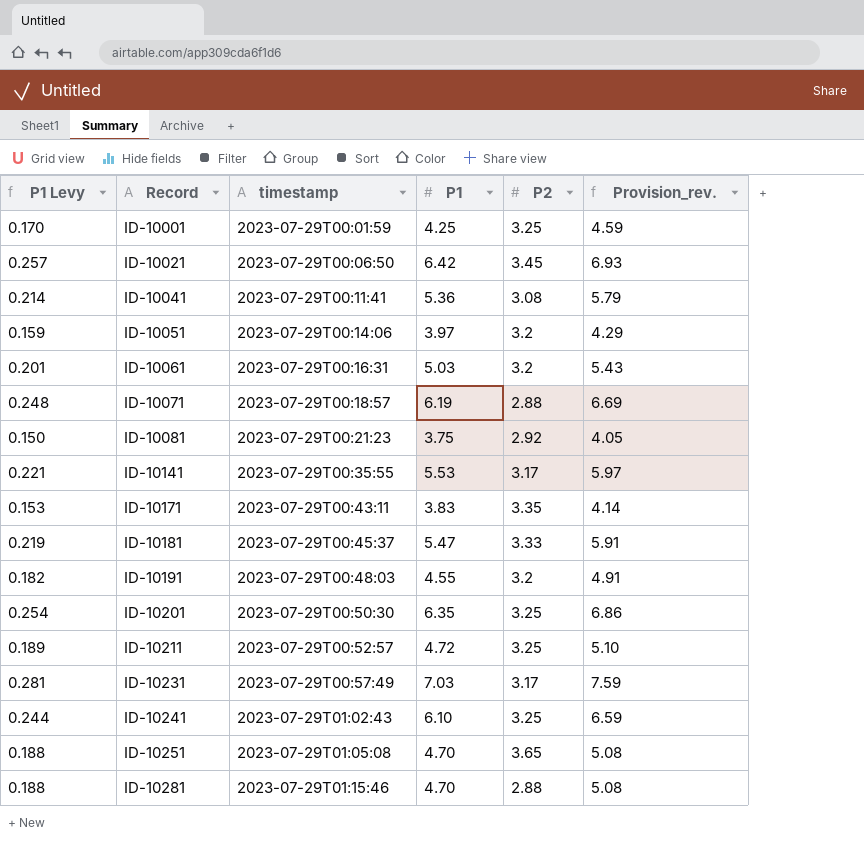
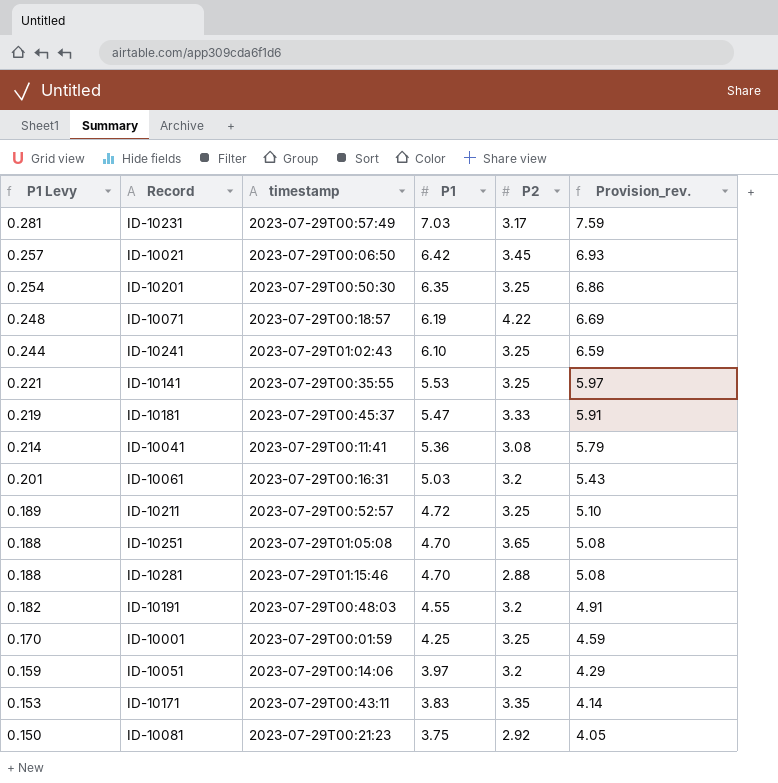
row order: Record ascending -> P1 Levy descending
ID-10071 | P2: 2.88 -> 4.22
ID-10141 | P2: 3.17 -> 3.25

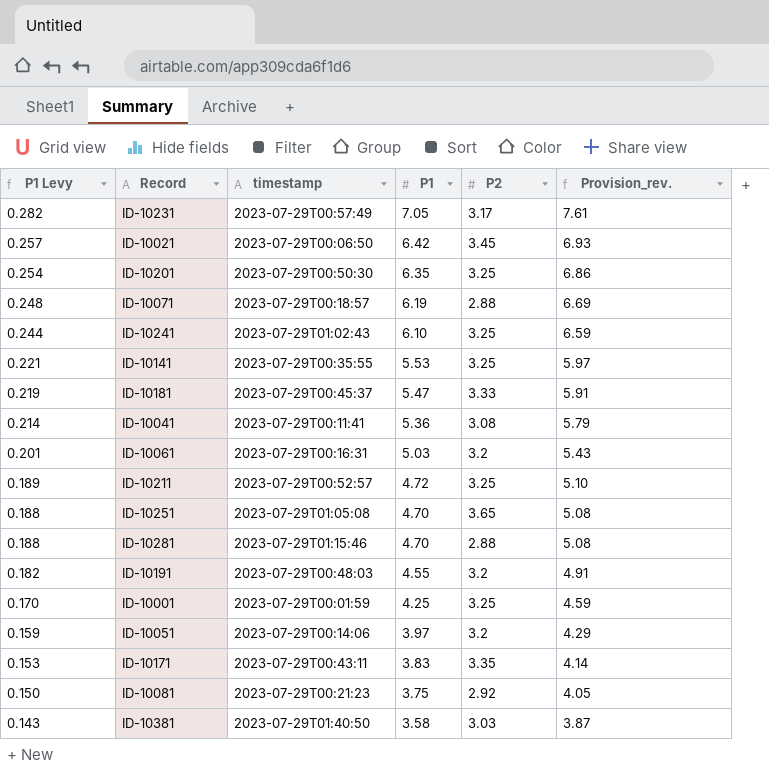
ID-10231 | P1 Levy: 0.281 -> 0.282
ID-10231 | P1: 7.03 -> 7.05
ID-10231 | Provision_rev.: 7.59 -> 7.61
ID-10071 | P2: 4.22 -> 2.88
row ID-10381: none -> 0.143 | 2023-07-29T01:40:50 | 3.58 | 3.03 | 3.87

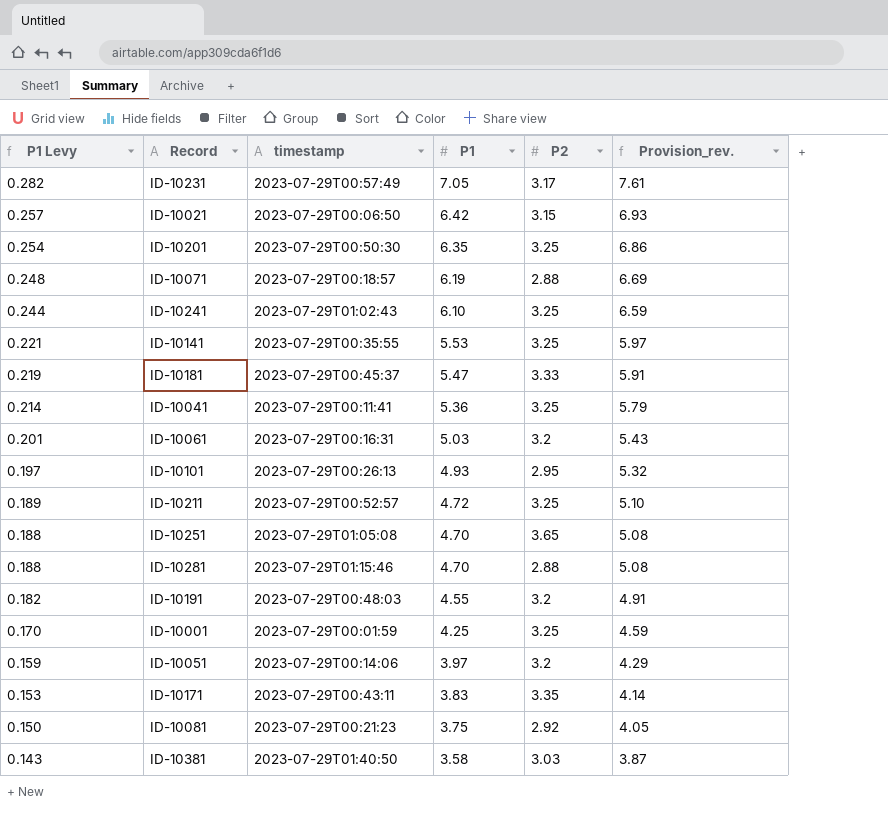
ID-10021 | P2: 3.45 -> 3.15
ID-10041 | P2: 3.08 -> 3.25
row ID-10101: none -> 0.197 | 2023-07-29T00:26:13 | 4.93 | 2.95 | 5.32

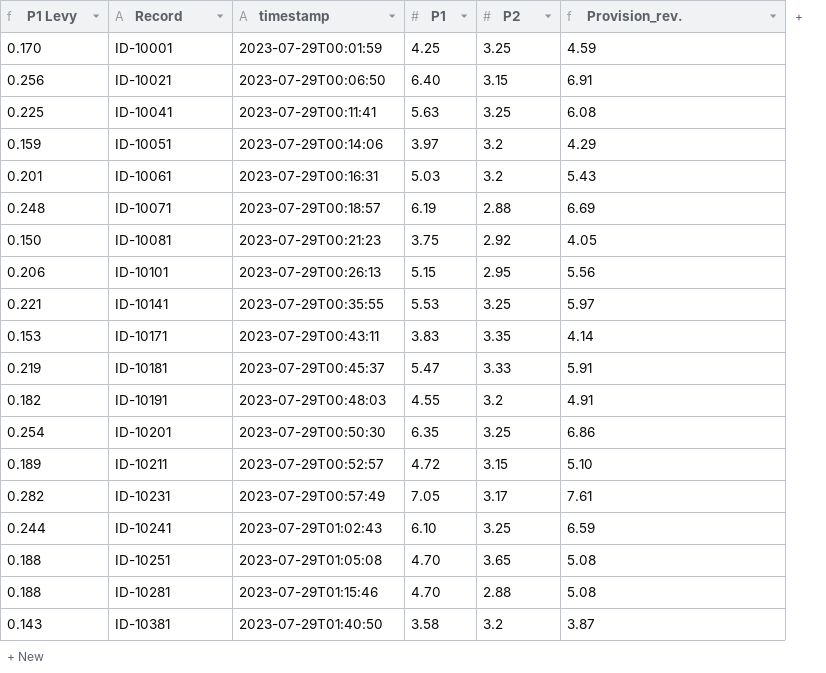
row order: P1 Levy descending -> Record ascending
ID-10021 | P1 Levy: 0.257 -> 0.256
ID-10021 | P1: 6.42 -> 6.40
ID-10021 | Provision_rev.: 6.93 -> 6.91
ID-10041 | P1 Levy: 0.214 -> 0.225
ID-10041 | P1: 5.36 -> 5.63
ID-10041 | Provision_rev.: 5.79 -> 6.08
ID-10101 | P1 Levy: 0.197 -> 0.206
ID-10101 | P1: 4.93 -> 5.15
ID-10101 | Provision_rev.: 5.32 -> 5.56
ID-10211 | P2: 3.25 -> 3.15
ID-10381 | P2: 3.03 -> 3.2

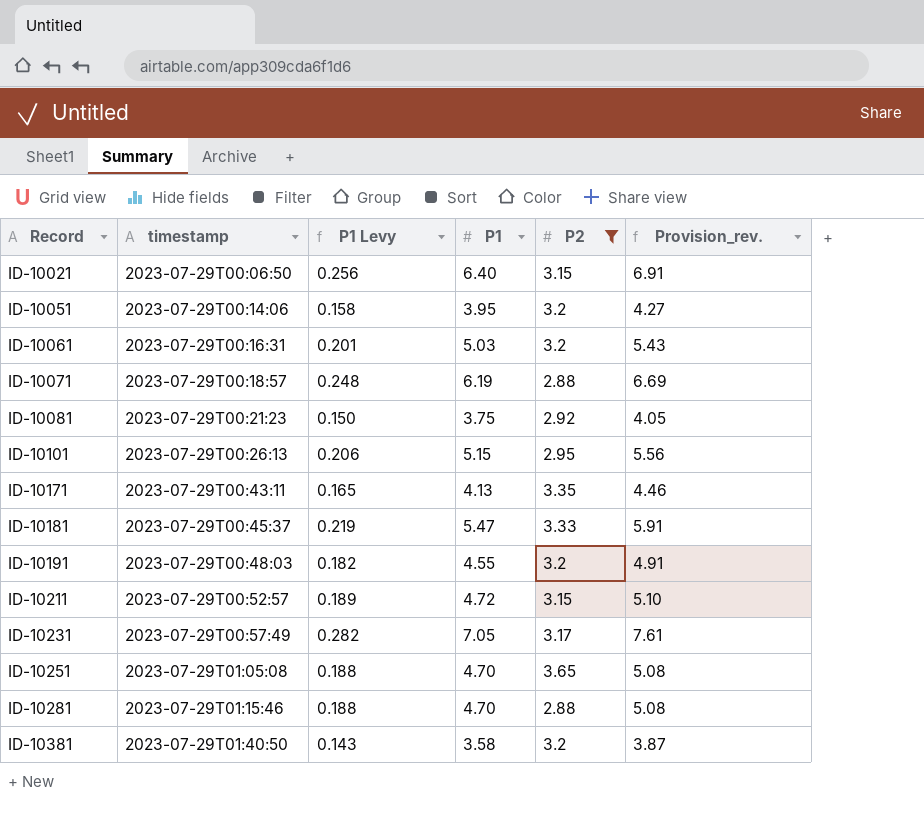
filter: none -> P2 != 3.25
column P1 Levy | position: 1 -> 3
ID-10051 | P1 Levy: 0.159 -> 0.158
ID-10051 | P1: 3.97 -> 3.95
ID-10051 | Provision_rev.: 4.29 -> 4.27
ID-10171 | P1 Levy: 0.153 -> 0.165
ID-10171 | P1: 3.83 -> 4.13
ID-10171 | Provision_rev.: 4.14 -> 4.46

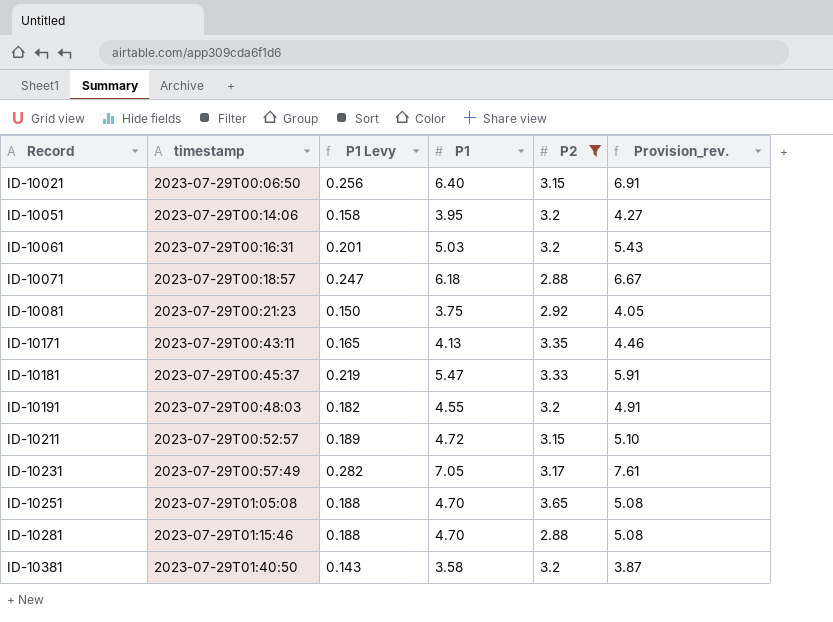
row ID-10101: 2023-07-29T00:26:13 | 0.206 | 5.15 | 2.95 | 5.56 -> none
ID-10071 | P1 Levy: 0.248 -> 0.247
ID-10071 | P1: 6.19 -> 6.18
ID-10071 | Provision_rev.: 6.69 -> 6.67

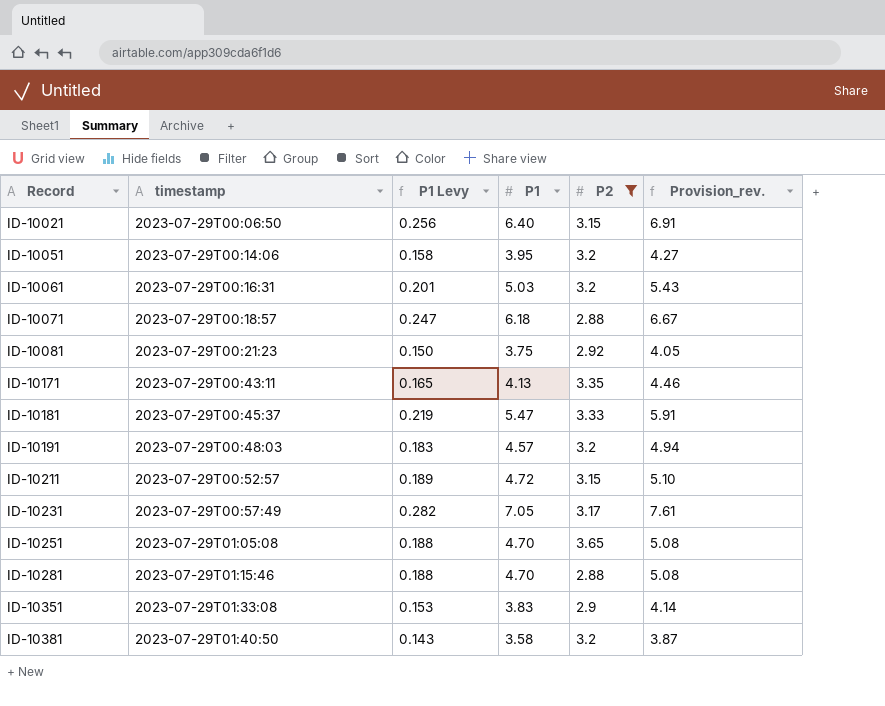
ID-10191 | P1 Levy: 0.182 -> 0.183
ID-10191 | P1: 4.55 -> 4.57
ID-10191 | Provision_rev.: 4.91 -> 4.94
row ID-10351: none -> 2023-07-29T01:33:08 | 0.153 | 3.83 | 2.9 | 4.14

